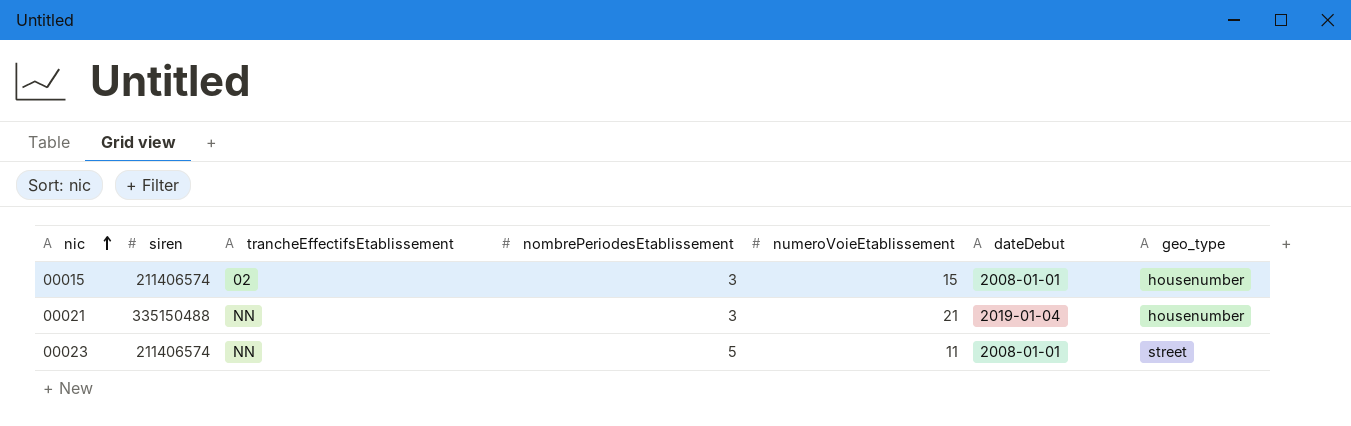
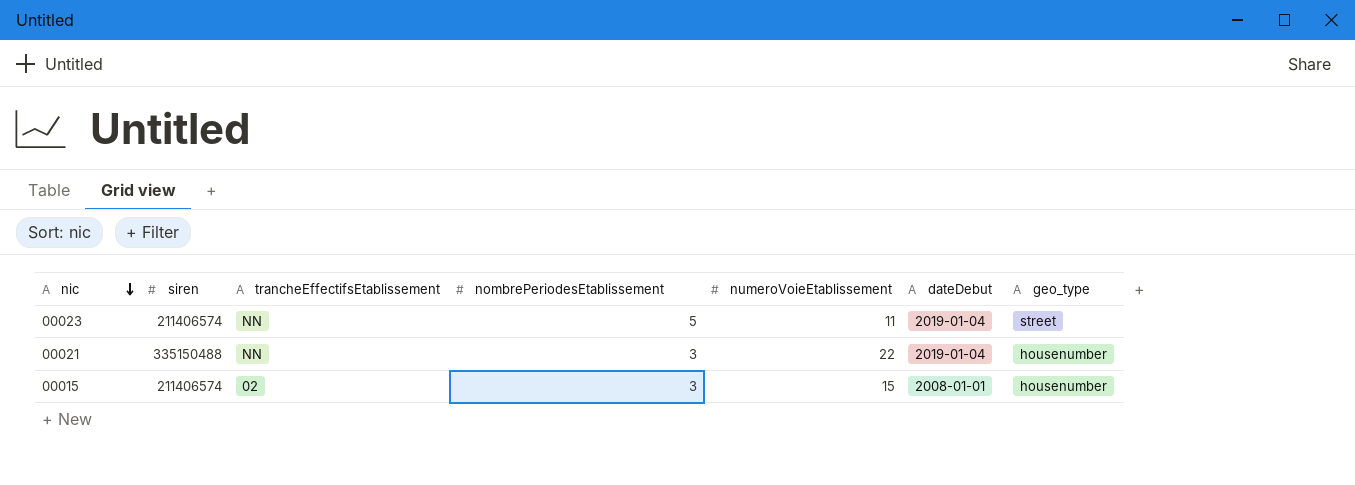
row order: nic ascending -> nic descending
00023 | dateDebut: 2008-01-01 -> 2019-01-04
00021 | numeroVoieEtablissement: 21 -> 22

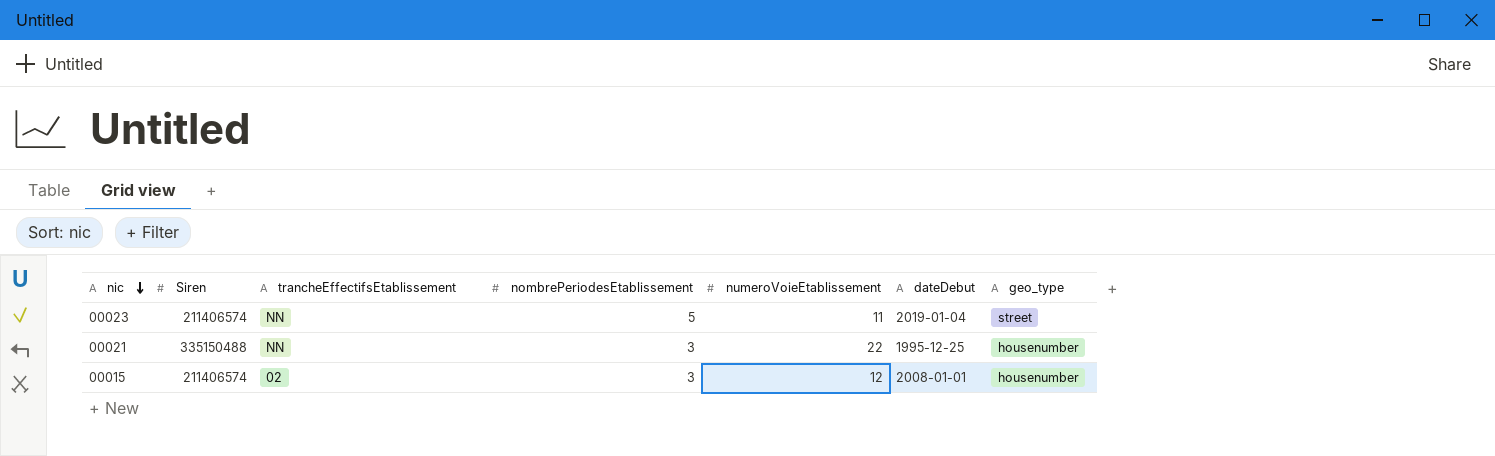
column name: siren -> Siren
00021 | dateDebut: 2019-01-04 -> 1995-12-25
00015 | numeroVoieEtablissement: 15 -> 12

